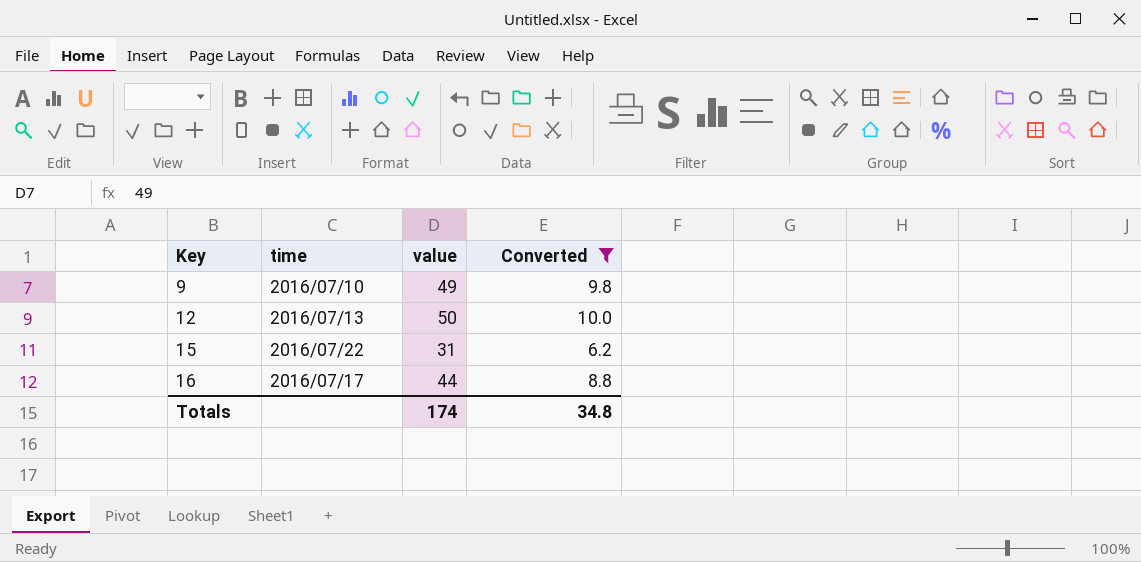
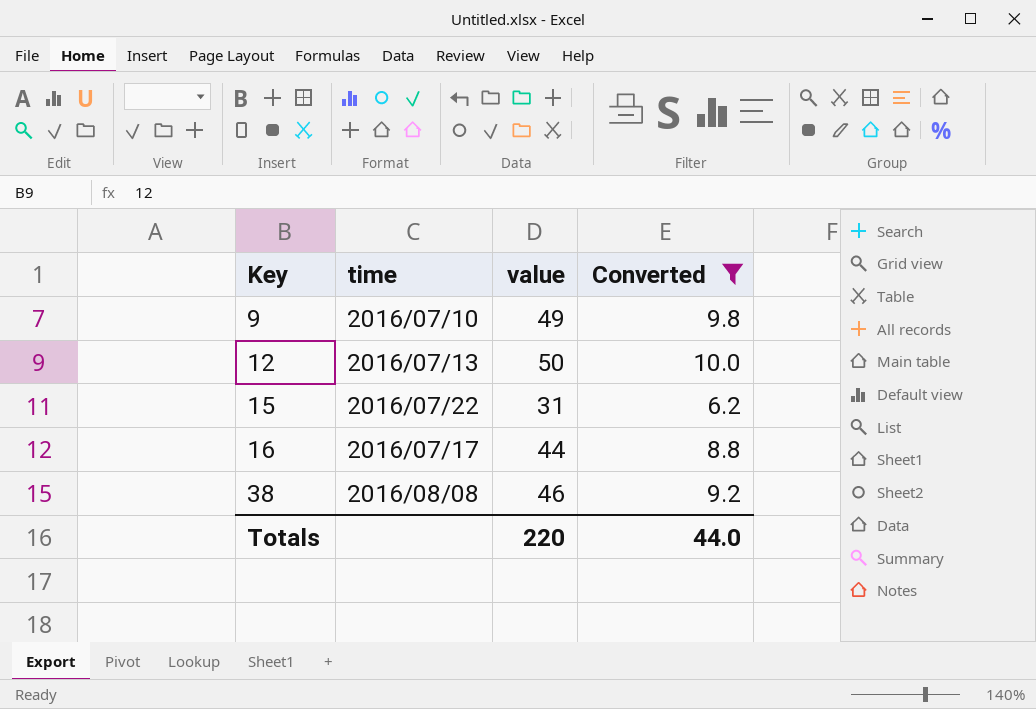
row 38: none -> 2016/08/08 | 46 | 9.2
Totals | value: 174 -> 220
Totals | Converted: 34.8 -> 44.0

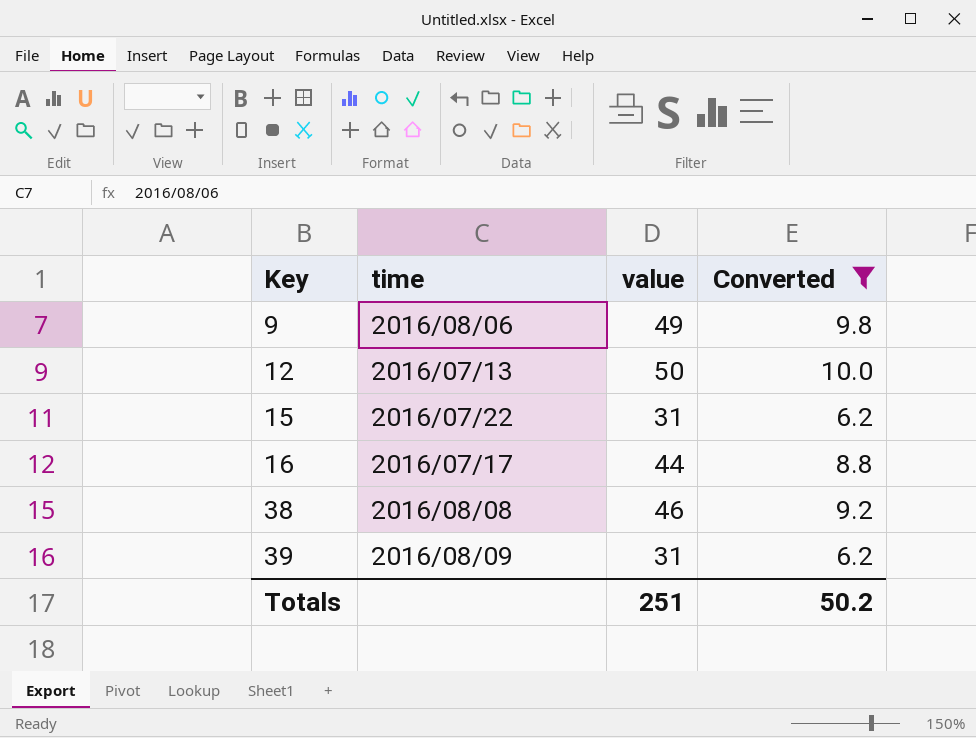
9 | time: 2016/07/10 -> 2016/08/06
row 39: none -> 2016/08/09 | 31 | 6.2
Totals | value: 220 -> 251
Totals | Converted: 44.0 -> 50.2

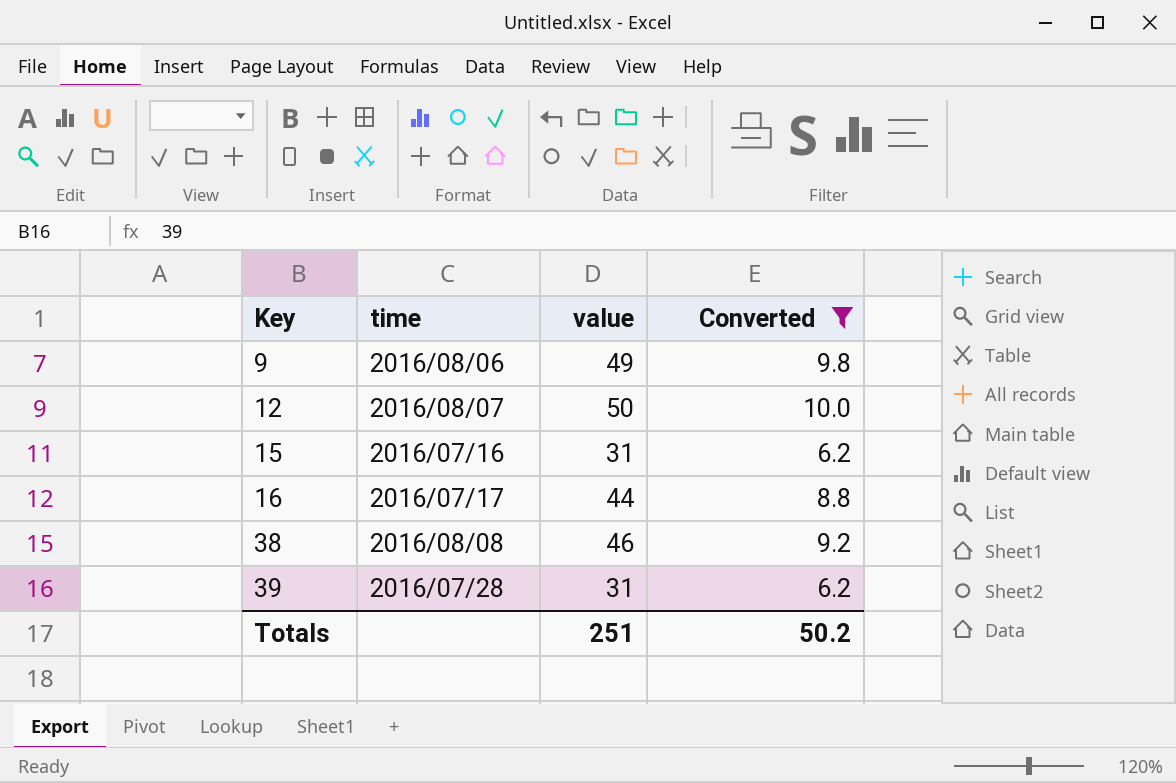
12 | time: 2016/07/13 -> 2016/08/07
15 | time: 2016/07/22 -> 2016/07/16
39 | time: 2016/08/09 -> 2016/07/28

